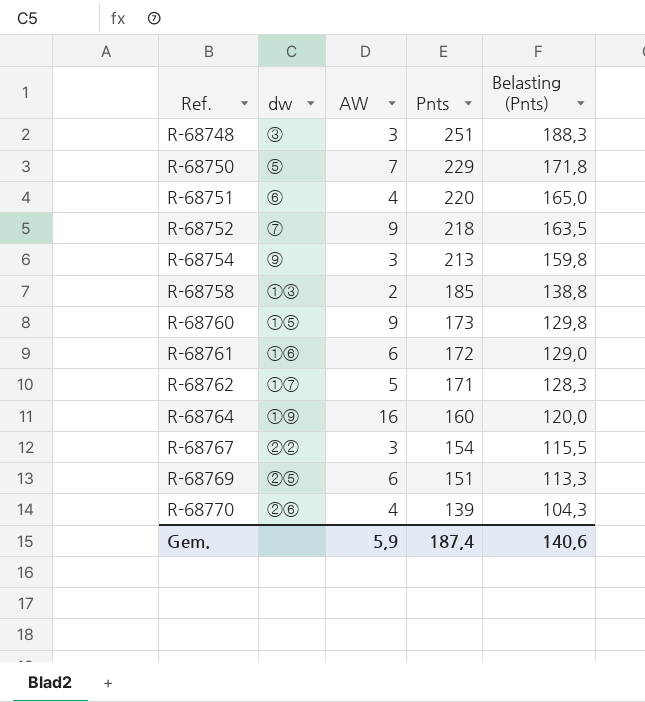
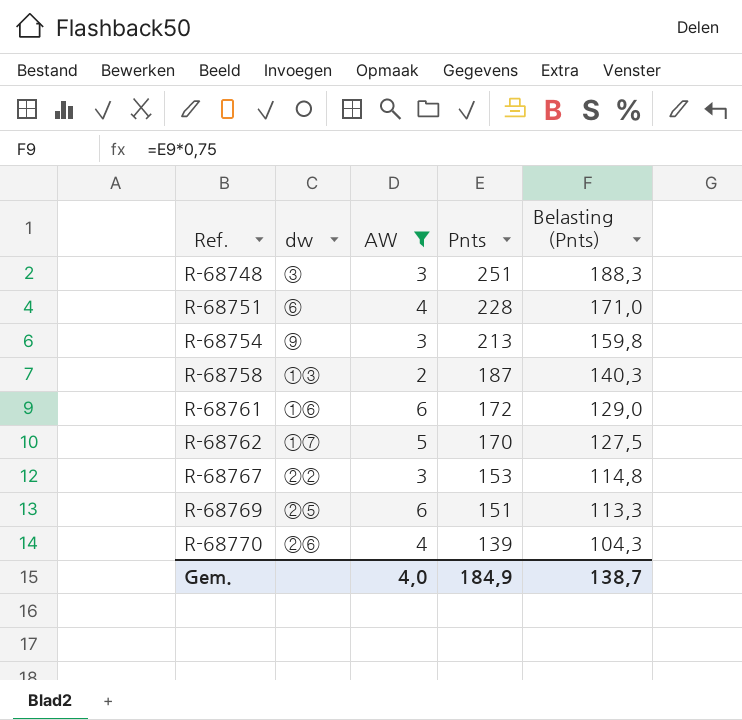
filter: none -> AW <= 6
R-68751 | Pnts: 220 -> 228
R-68751 | Belasting (Pnts): 165,0 -> 171,0
R-68758 | Pnts: 185 -> 187
R-68758 | Belasting (Pnts): 138,8 -> 140,3
R-68762 | Pnts: 171 -> 170
R-68762 | Belasting (Pnts): 128,3 -> 127,5
R-68767 | Pnts: 154 -> 153
R-68767 | Belasting (Pnts): 115,5 -> 114,8
Gem. | AW: 5,9 -> 4,0
Gem. | Pnts: 187,4 -> 184,9
Gem. | Belasting (Pnts): 140,6 -> 138,7

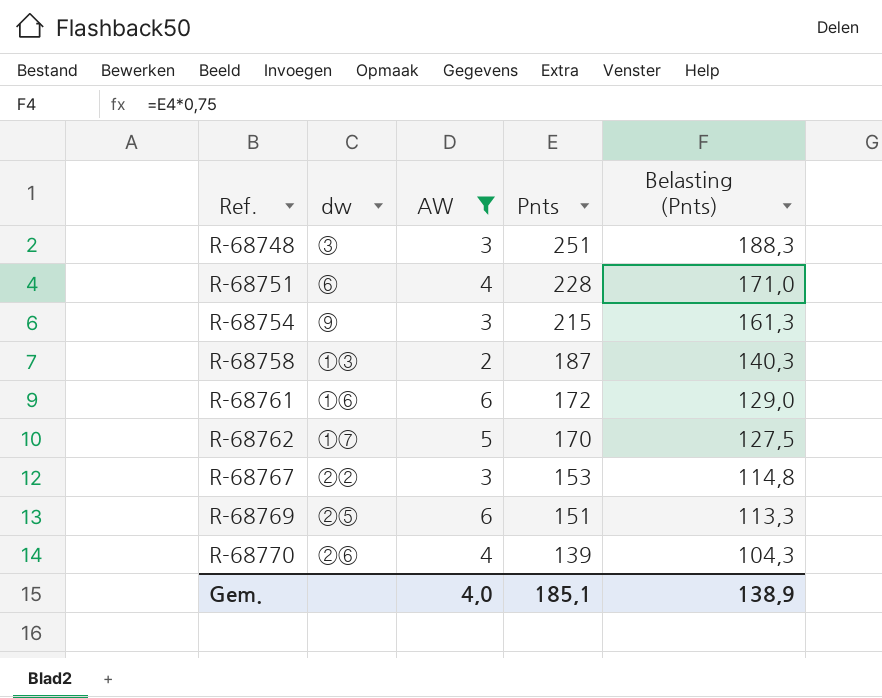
R-68754 | Pnts: 213 -> 215
R-68754 | Belasting (Pnts): 159,8 -> 161,3
Gem. | Pnts: 184,9 -> 185,1
Gem. | Belasting (Pnts): 138,7 -> 138,9

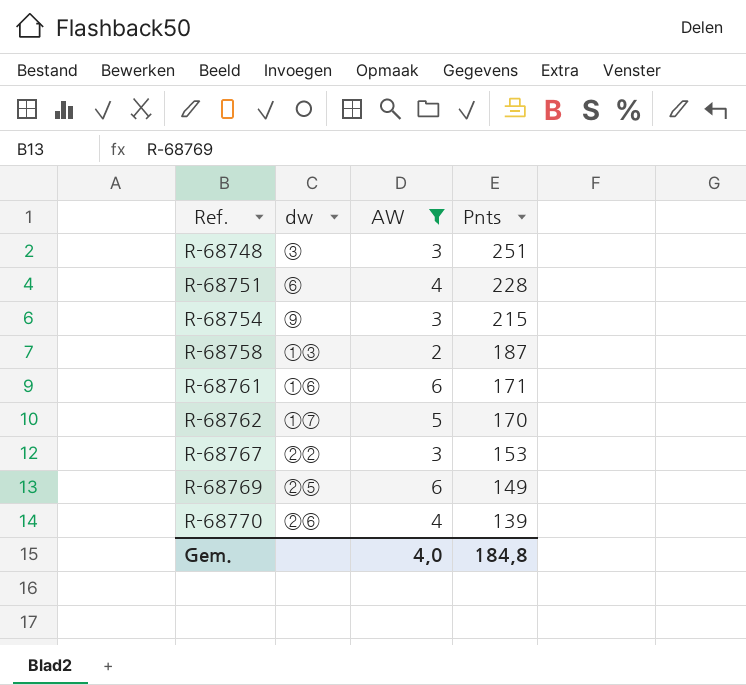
column Belasting (Pnts) | formula: [Pnts] * 0,75 -> none
R-68761 | Pnts: 172 -> 171
R-68769 | Pnts: 151 -> 149
Gem. | Pnts: 185,1 -> 184,8

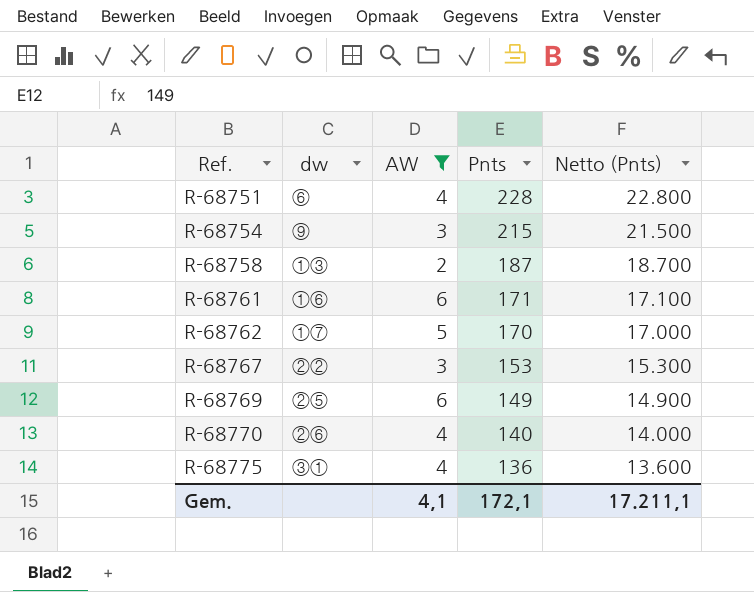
column Netto (Pnts) | formula: none -> [Pnts] * 100
row R-68748: ③ | 3 | 251 -> none
R-68770 | Pnts: 139 -> 140
row R-68775: none -> ③① | 4 | 136 | 13.600
Gem. | AW: 4,0 -> 4,1
Gem. | Pnts: 184,8 -> 172,1

